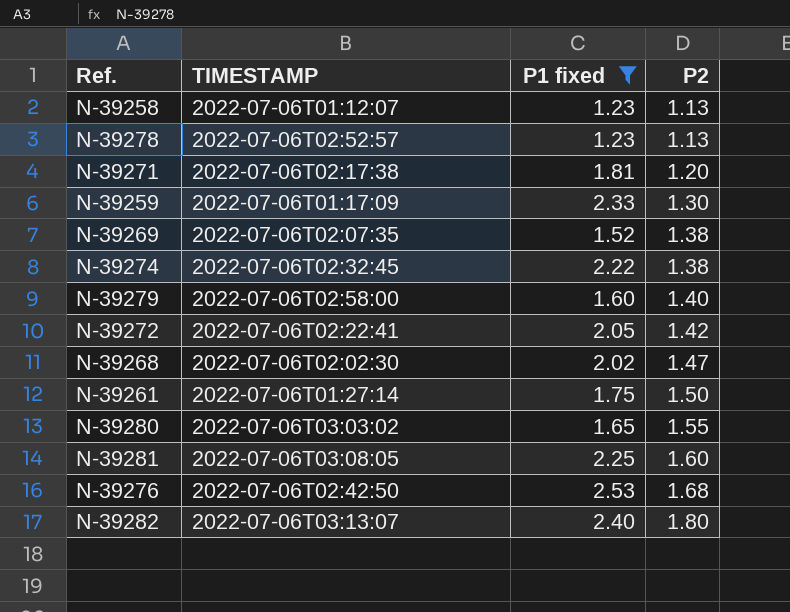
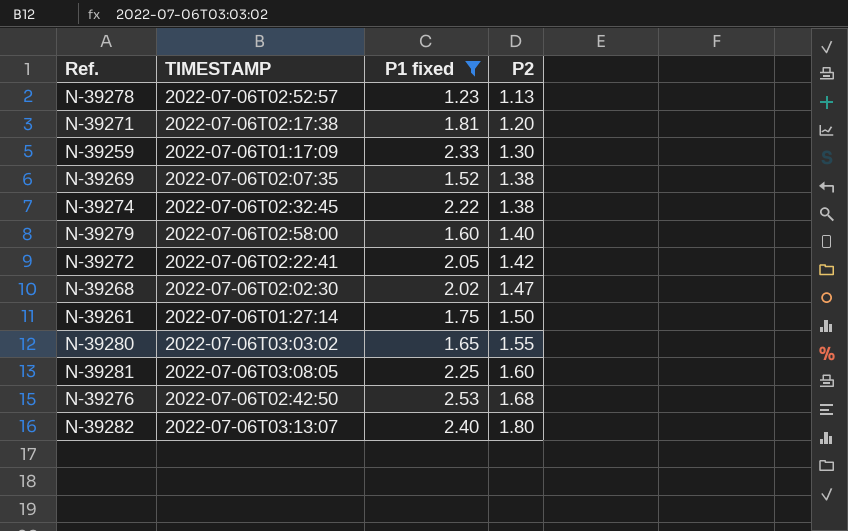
row N-39258: 2022-07-06T01:12:07 | 1.23 | 1.13 -> none

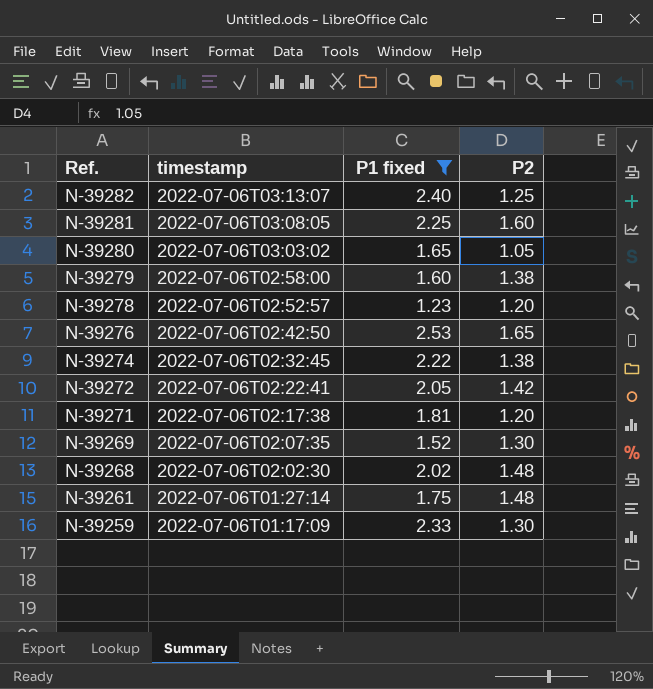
row order: P2 ascending -> Ref. descending
column name: TIMESTAMP -> timestamp
N-39282 | P2: 1.80 -> 1.25
N-39280 | P2: 1.55 -> 1.05
N-39279 | P2: 1.40 -> 1.38
N-39278 | P2: 1.13 -> 1.20
N-39276 | P2: 1.68 -> 1.65
N-39269 | P2: 1.38 -> 1.30
N-39268 | P2: 1.47 -> 1.48
N-39261 | P2: 1.50 -> 1.48

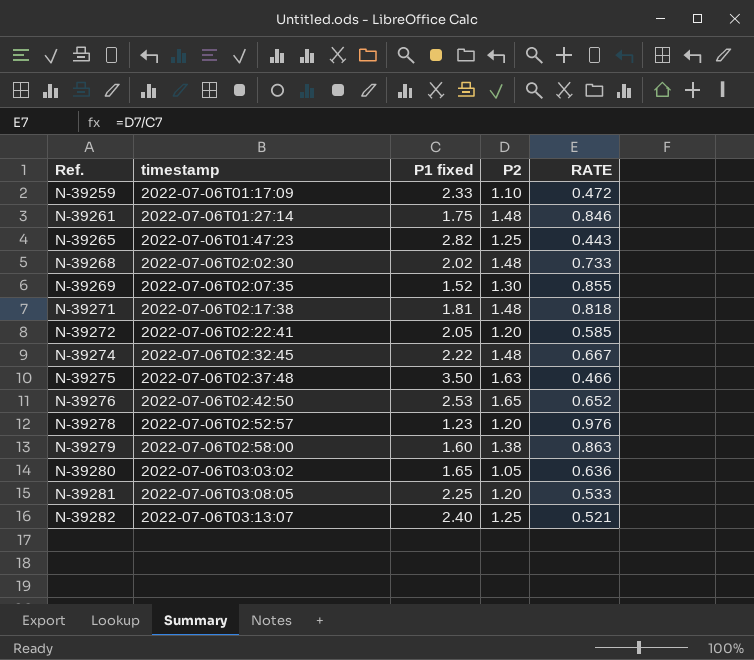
filter: P1 fixed <= 2.53 -> none
row order: Ref. descending -> Ref. ascending
column RATE | formula: none -> [P2] / [P1 fixed]
N-39259 | P2: 1.30 -> 1.10
N-39271 | P2: 1.20 -> 1.48
N-39272 | P2: 1.42 -> 1.20
N-39274 | P2: 1.38 -> 1.48
N-39281 | P2: 1.60 -> 1.20

